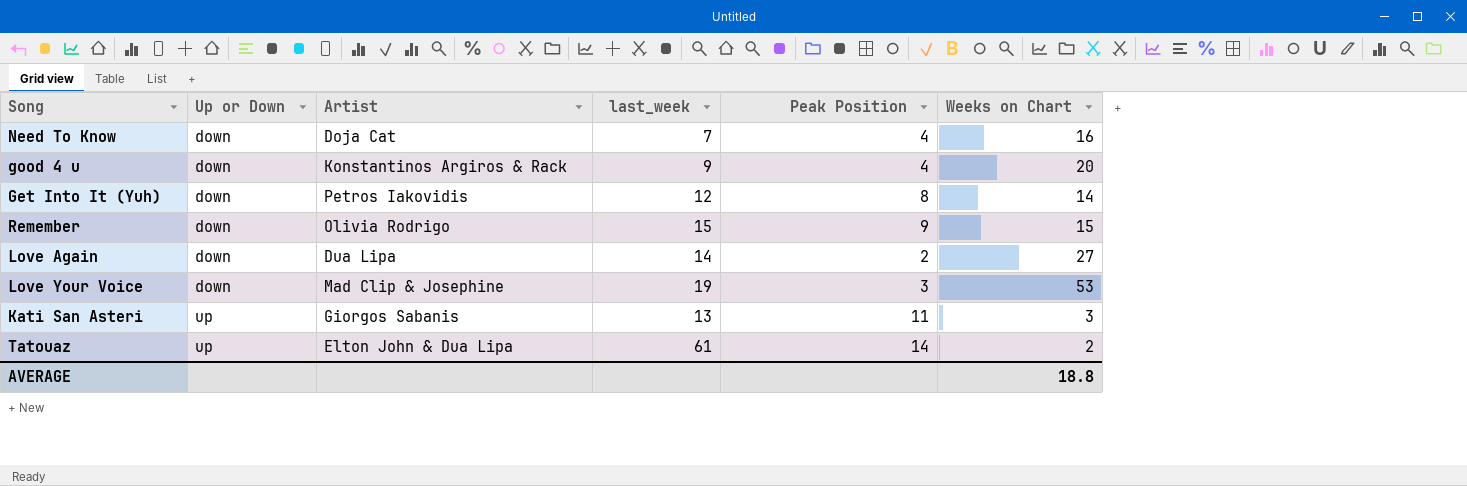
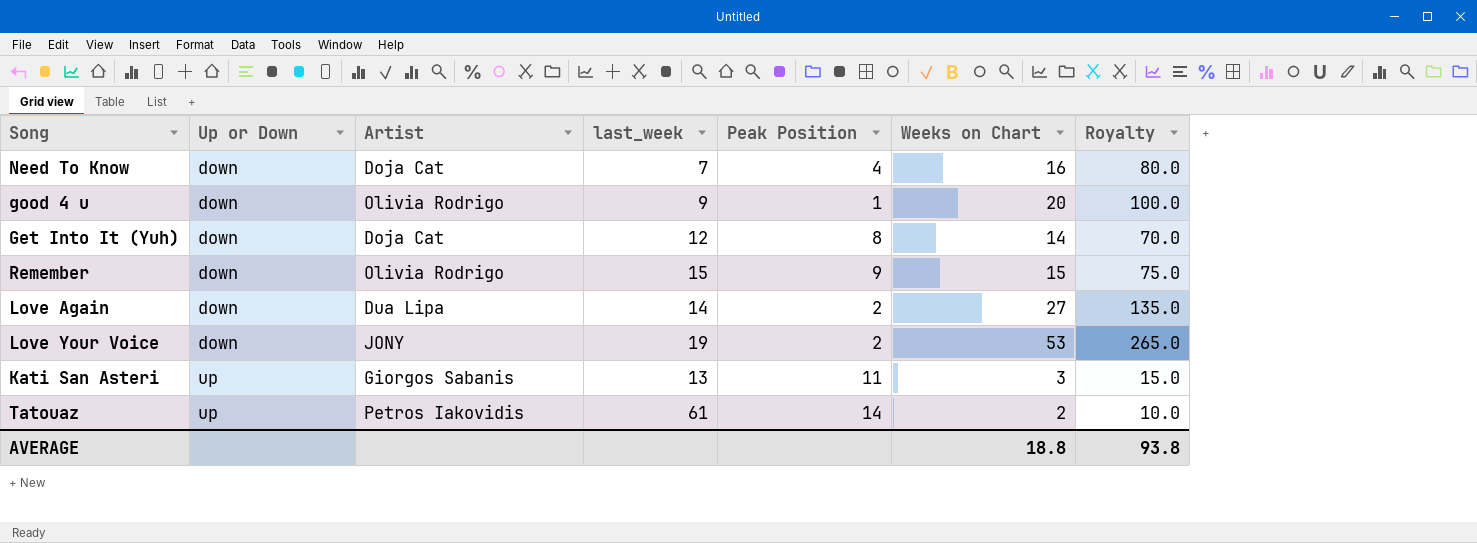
column Royalty | formula: none -> [Weeks on Chart] * 5
good 4 u | Artist: Konstantinos Argiros & Rack -> Olivia Rodrigo
good 4 u | Peak Position: 4 -> 1
Get Into It (Yuh) | Artist: Petros Iakovidis -> Doja Cat
Love Your Voice | Artist: Mad Clip & Josephine -> JONY
Love Your Voice | Peak Position: 3 -> 2
Tatouaz | Artist: Elton John & Dua Lipa -> Petros Iakovidis

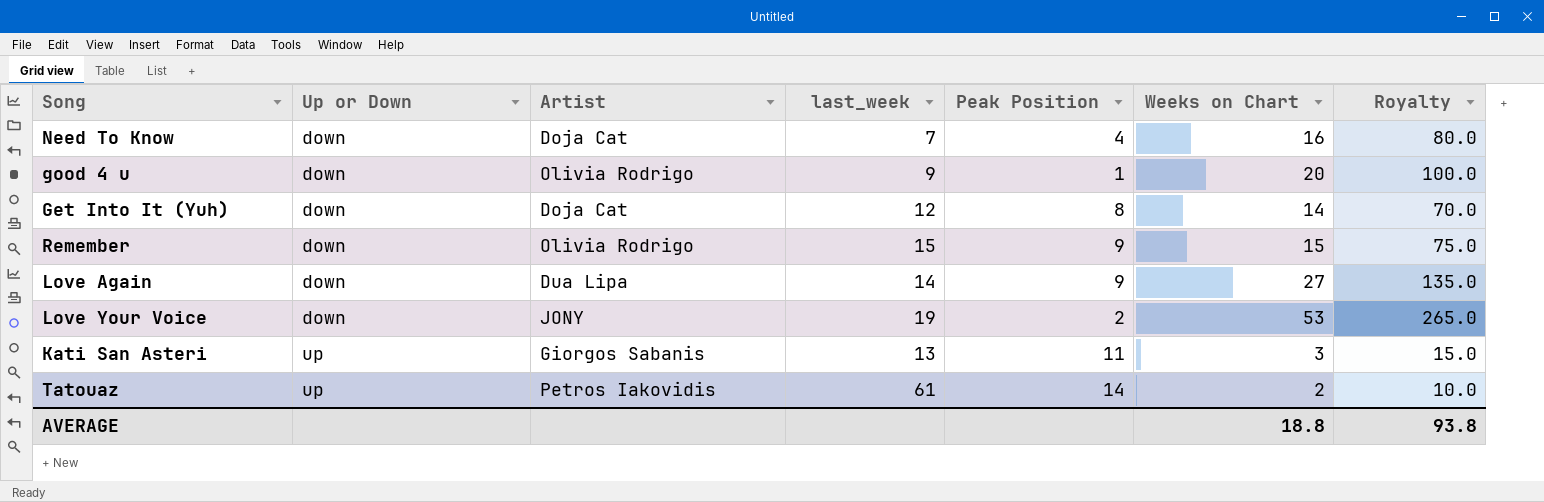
Love Again | Peak Position: 2 -> 9

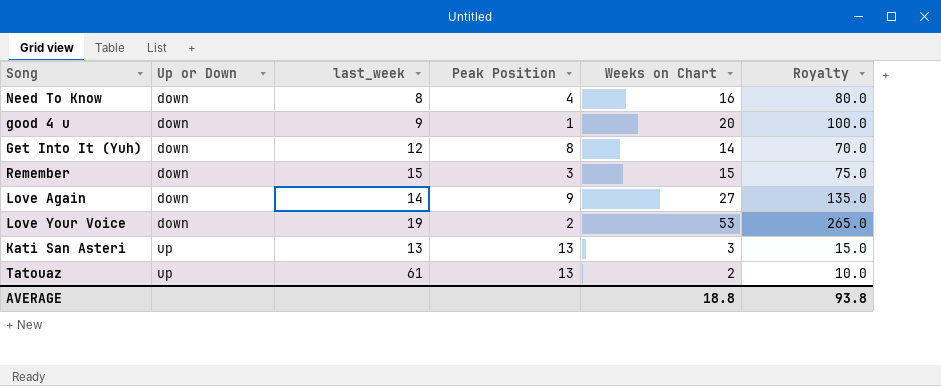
column Artist | position: 3 -> none
Need To Know | last_week: 7 -> 8
Remember | Peak Position: 9 -> 3
Kati San Asteri | Peak Position: 11 -> 13
Tatouaz | Peak Position: 14 -> 13

